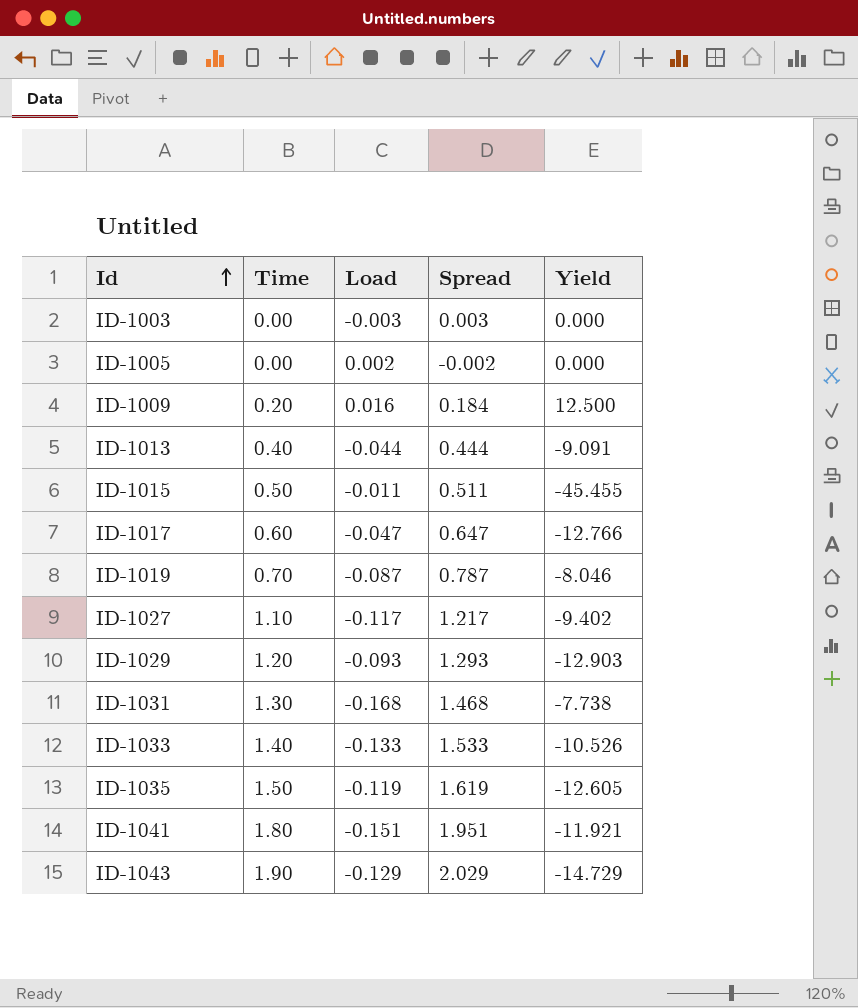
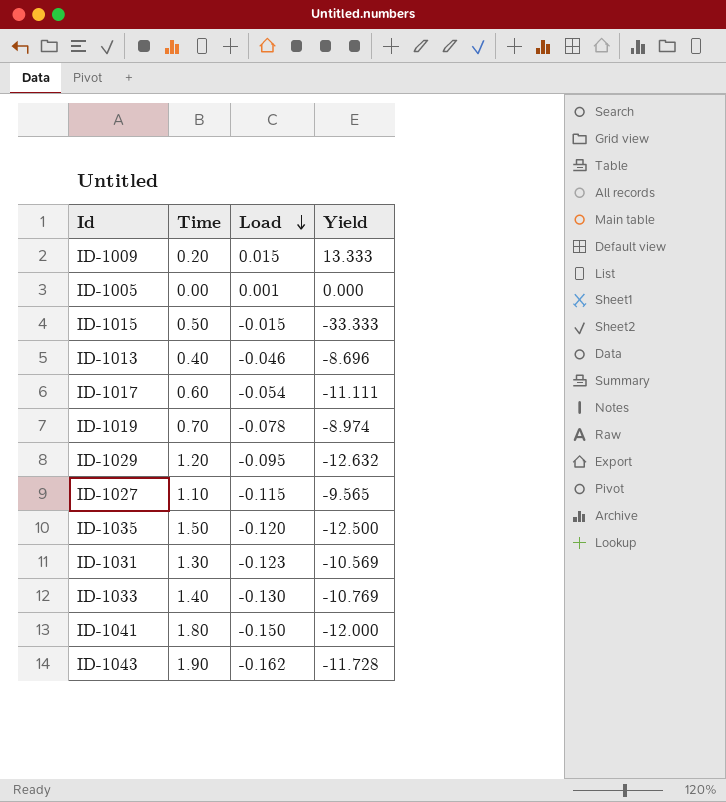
row order: Id ascending -> Load descending
column Spread | formula: [Time] - [Load] -> none
row ID-1003: 0.00 | -0.003 | 0.003 | 0.000 -> none
ID-1009 | Load: 0.016 -> 0.015
ID-1009 | Yield: 12.500 -> 13.333
ID-1005 | Load: 0.002 -> 0.001
ID-1015 | Load: -0.011 -> -0.015
ID-1015 | Yield: -45.455 -> -33.333
ID-1013 | Load: -0.044 -> -0.046
ID-1013 | Yield: -9.091 -> -8.696
ID-1017 | Load: -0.047 -> -0.054
ID-1017 | Yield: -12.766 -> -11.111
ID-1019 | Load: -0.087 -> -0.078
ID-1019 | Yield: -8.046 -> -8.974
ID-1029 | Load: -0.093 -> -0.095
ID-1029 | Yield: -12.903 -> -12.632
ID-1027 | Load: -0.117 -> -0.115
ID-1027 | Yield: -9.402 -> -9.565
ID-1035 | Load: -0.119 -> -0.120
ID-1035 | Yield: -12.605 -> -12.500
ID-1031 | Load: -0.168 -> -0.123
ID-1031 | Yield: -7.738 -> -10.569
ID-1033 | Load: -0.133 -> -0.130
ID-1033 | Yield: -10.526 -> -10.769
ID-1041 | Load: -0.151 -> -0.150
ID-1041 | Yield: -11.921 -> -12.000
ID-1043 | Load: -0.129 -> -0.162
ID-1043 | Yield: -14.729 -> -11.728

